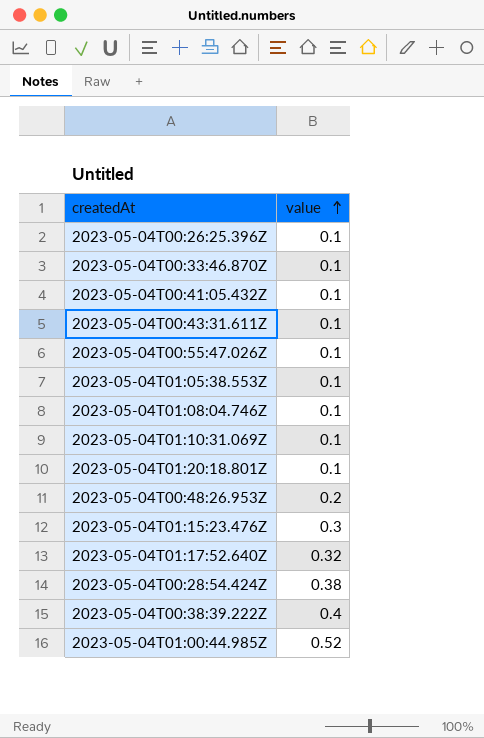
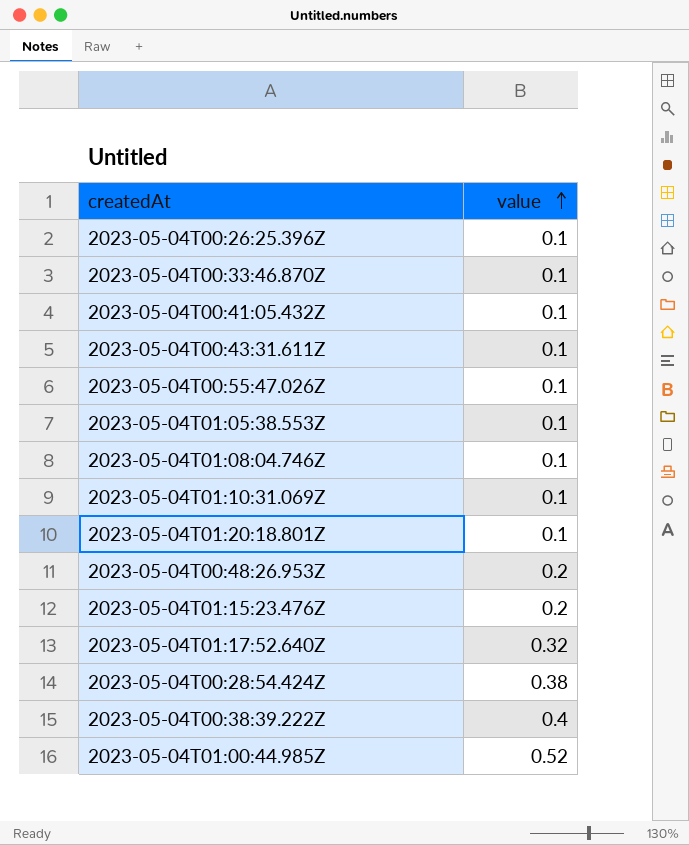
2023-05-04T01:15:23.476Z | value: 0.3 -> 0.2

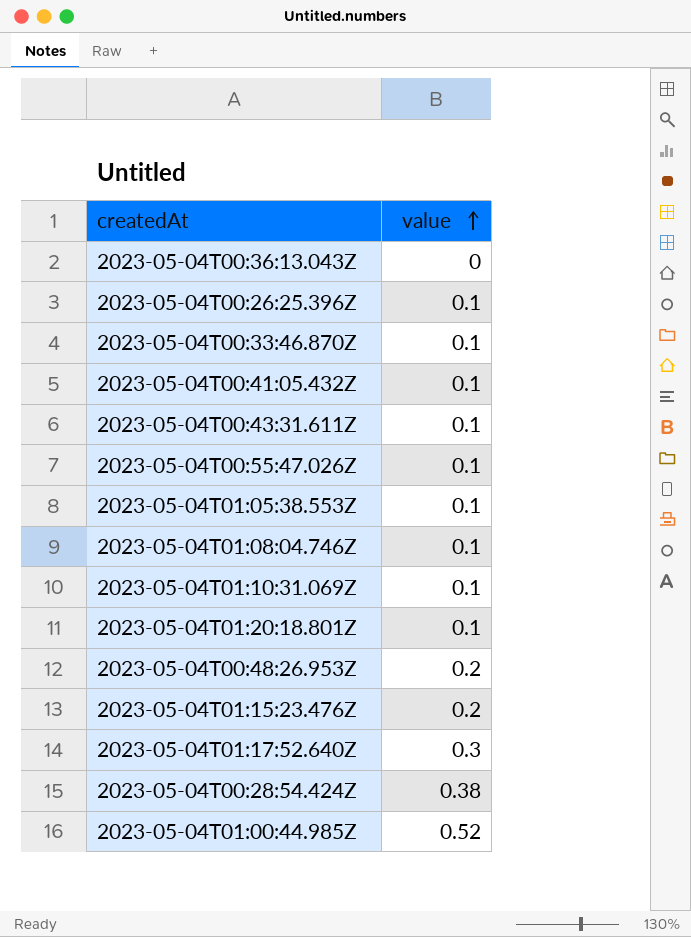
row 2023-05-04T00:38:39.222Z: 0.4 -> none
row 2023-05-04T00:36:13.043Z: none -> 0
2023-05-04T01:17:52.640Z | value: 0.32 -> 0.3

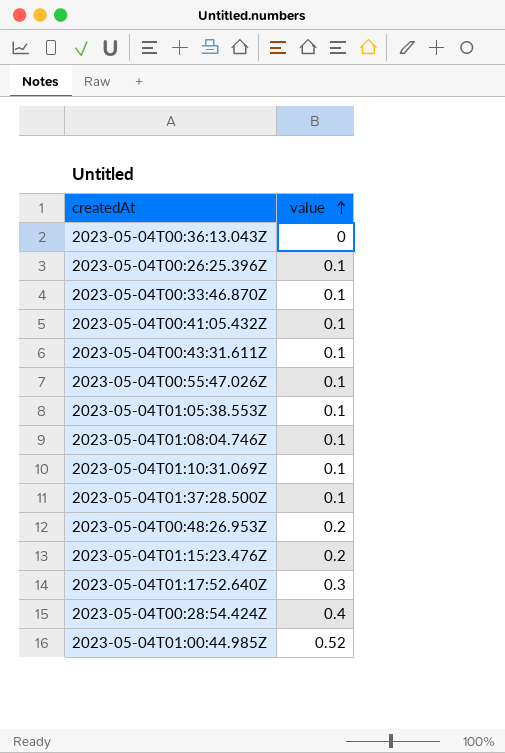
row 2023-05-04T01:20:18.801Z: 0.1 -> none
row 2023-05-04T01:37:28.500Z: none -> 0.1
2023-05-04T00:28:54.424Z | value: 0.38 -> 0.4

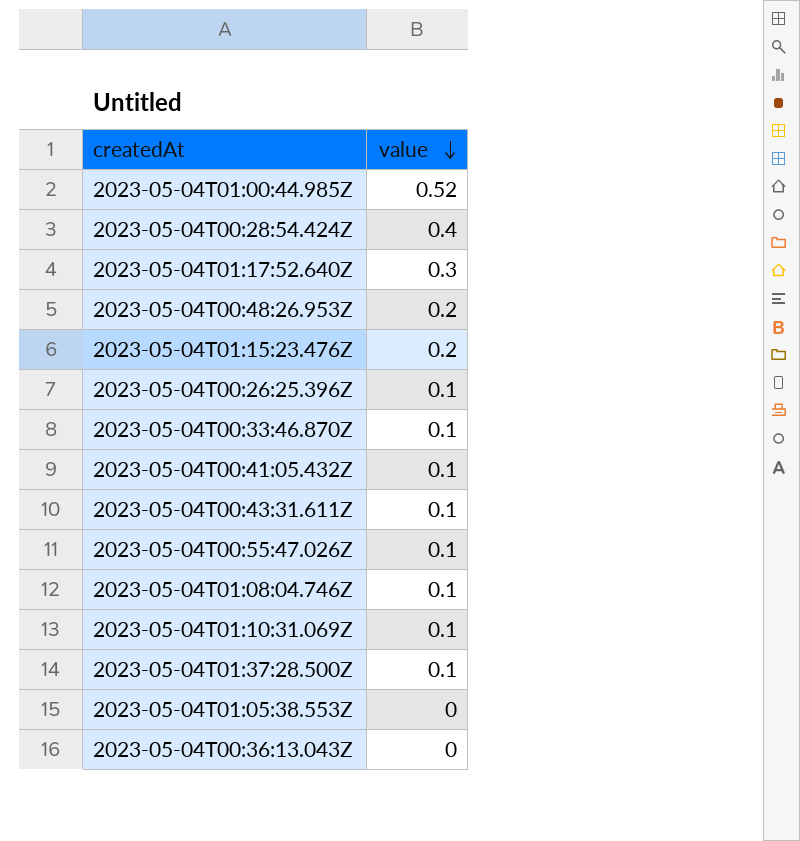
row order: value ascending -> value descending
2023-05-04T01:05:38.553Z | value: 0.1 -> 0

